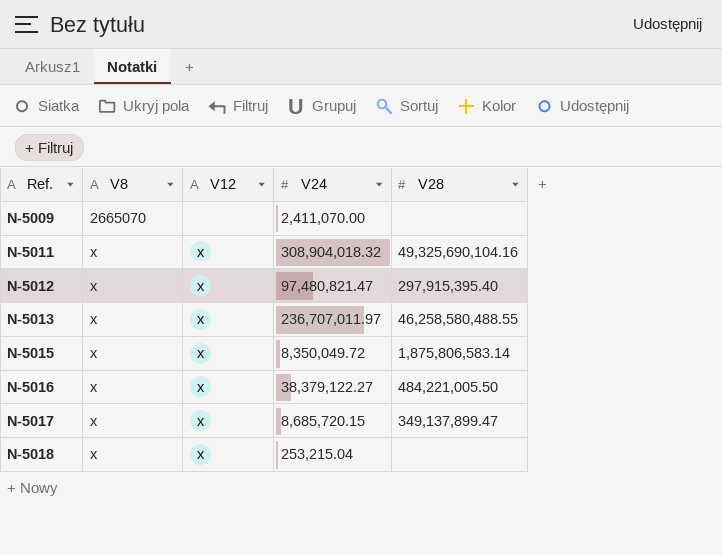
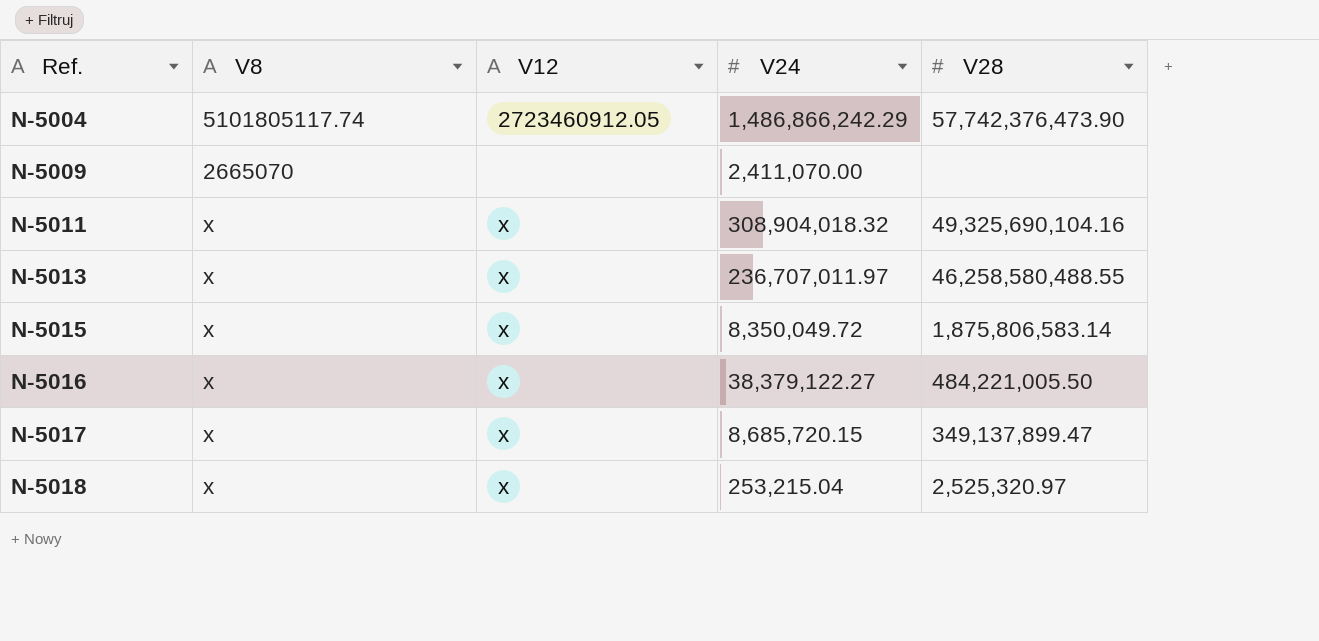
row N-5012: х | х | 97,480,821.47 | 297,915,395.40 -> none
row N-5004: none -> 5101805117.74 | 2723460912.05 | 1,486,866,242.29 | 57,742,376,473.90
N-5018 | V28: none -> 2,525,320.97

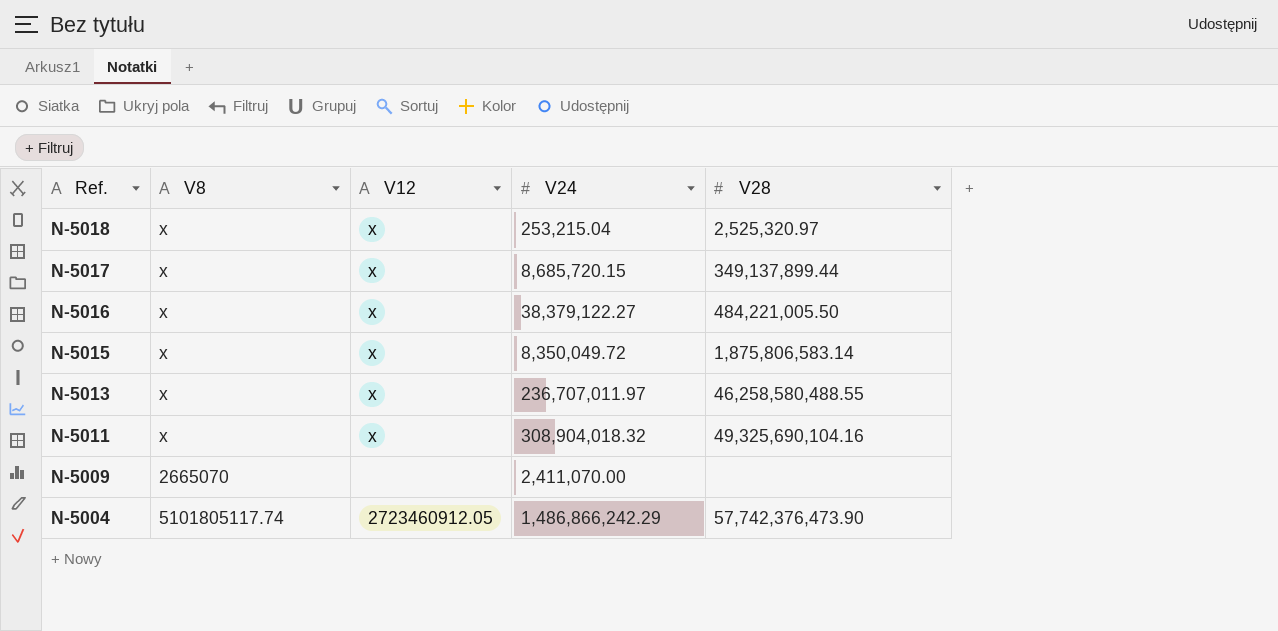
row order: Ref. ascending -> Ref. descending
N-5017 | V28: 349,137,899.47 -> 349,137,899.44

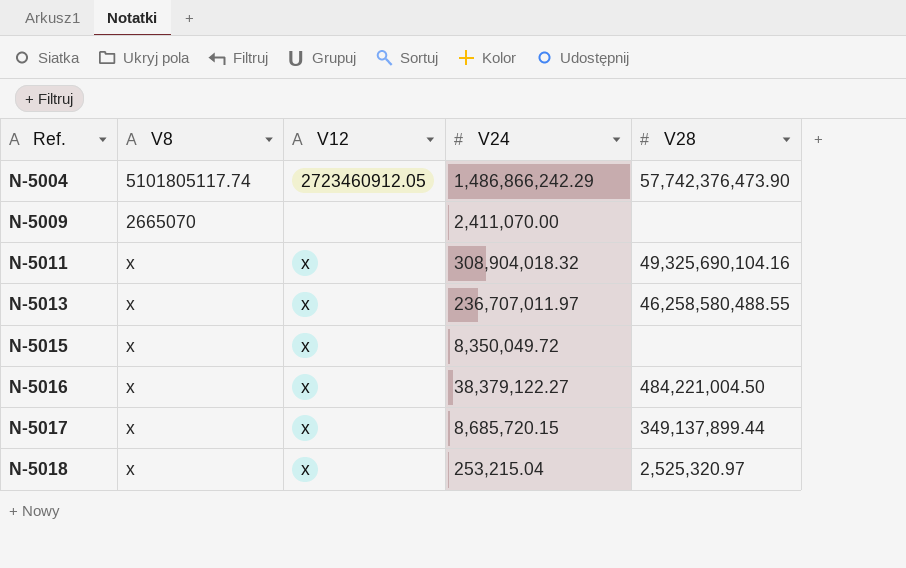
row order: Ref. descending -> Ref. ascending
N-5015 | V28: 1,875,806,583.14 -> none
N-5016 | V28: 484,221,005.50 -> 484,221,004.50

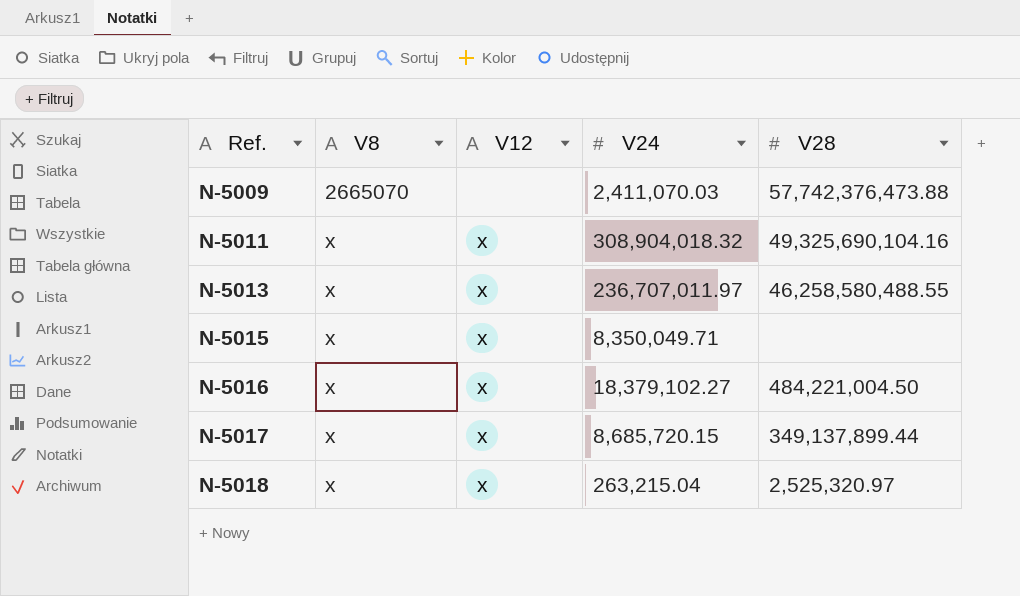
row N-5004: 5101805117.74 | 2723460912.05 | 1,486,866,242.29 | 57,742,376,473.90 -> none
N-5009 | V24: 2,411,070.00 -> 2,411,070.03
N-5009 | V28: none -> 57,742,376,473.88
N-5015 | V24: 8,350,049.72 -> 8,350,049.71
N-5016 | V24: 38,379,122.27 -> 18,379,102.27
N-5018 | V24: 253,215.04 -> 263,215.04

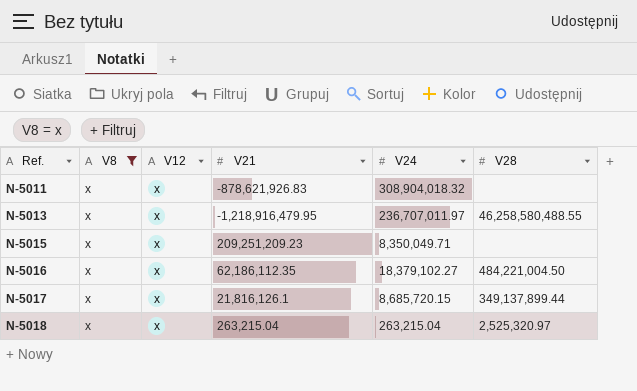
filter: none -> V8 = х
column V21 | position: none -> 4
N-5011 | V28: 49,325,690,104.16 -> none

